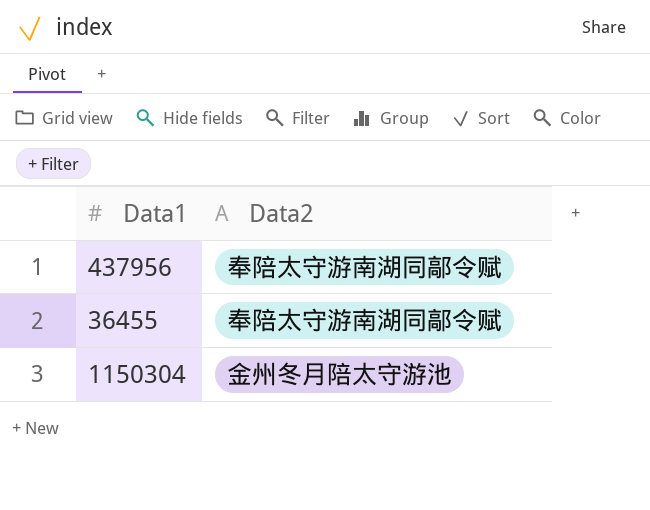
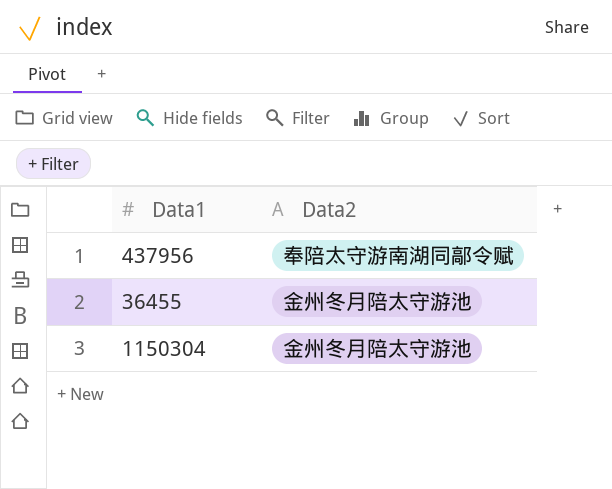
36455 | Data2: 奉陪太守游南湖同鄗令赋 -> 金州冬月陪太守游池

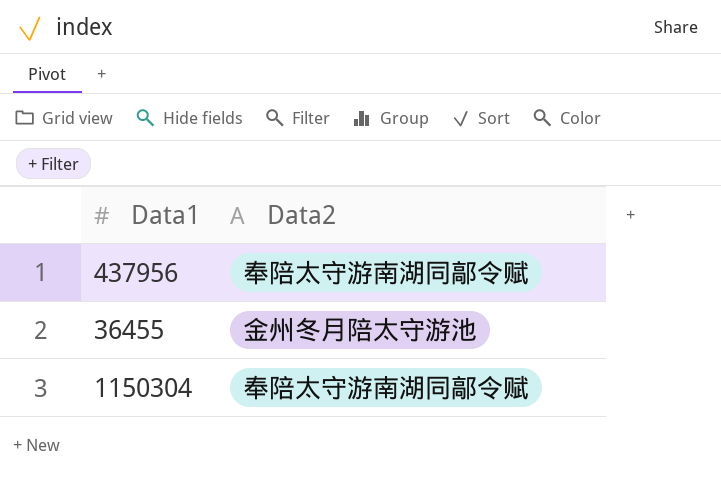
1150304 | Data2: 金州冬月陪太守游池 -> 奉陪太守游南湖同鄗令赋

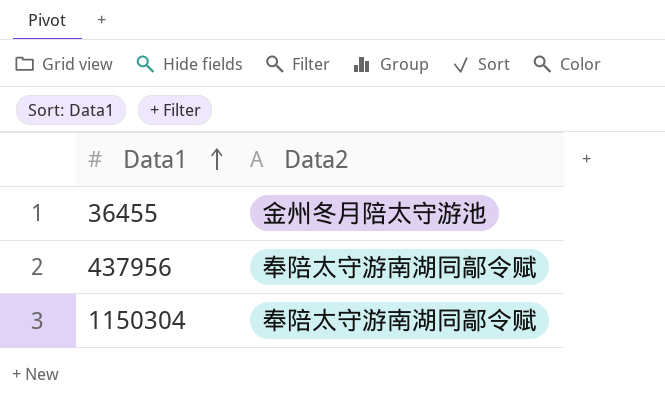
row order: none -> Data1 ascending

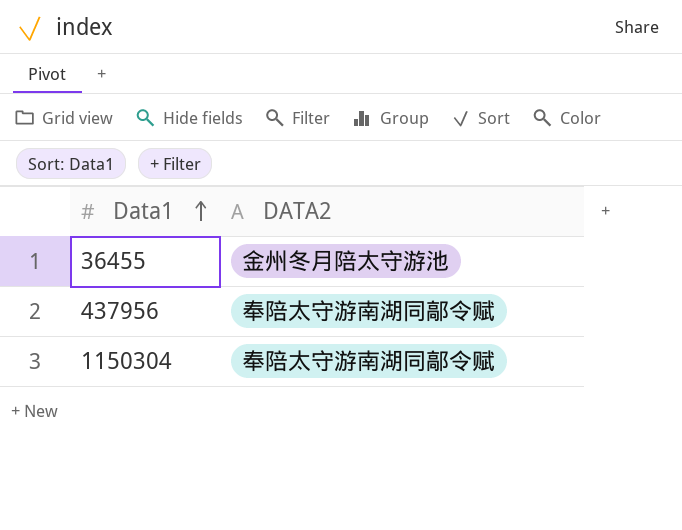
column name: Data2 -> DATA2

